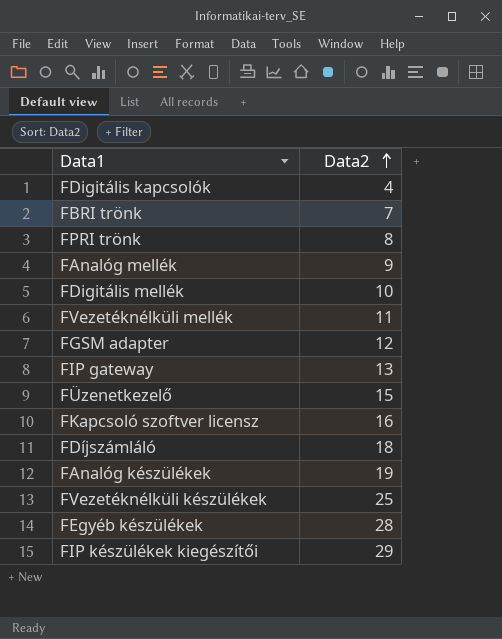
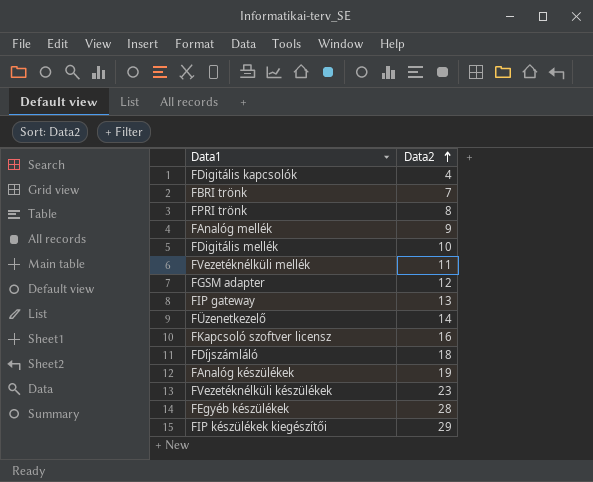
FÜzenetkezelő | Data2: 15 -> 14
FVezetéknélküli készülékek | Data2: 25 -> 23

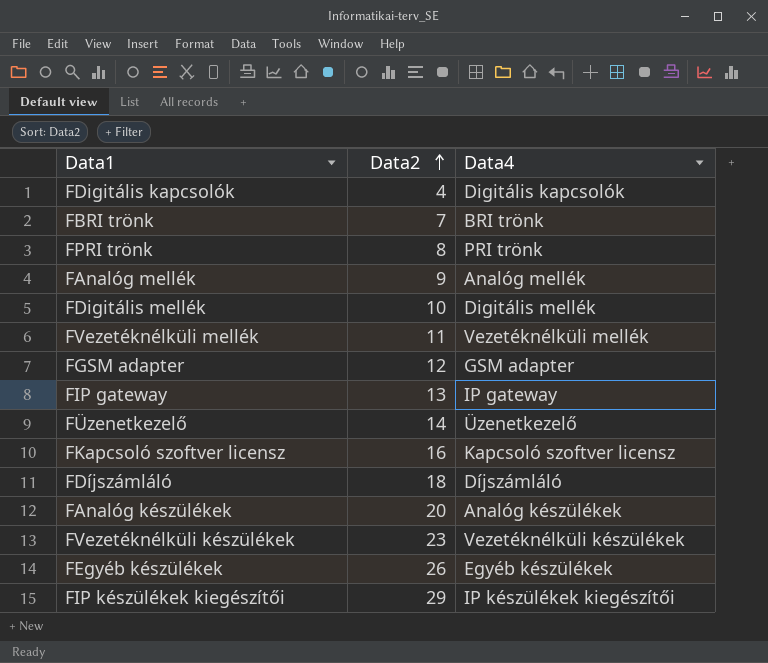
column Data4 | position: none -> 3
FAnalóg készülékek | Data2: 19 -> 20
FEgyéb készülékek | Data2: 28 -> 26

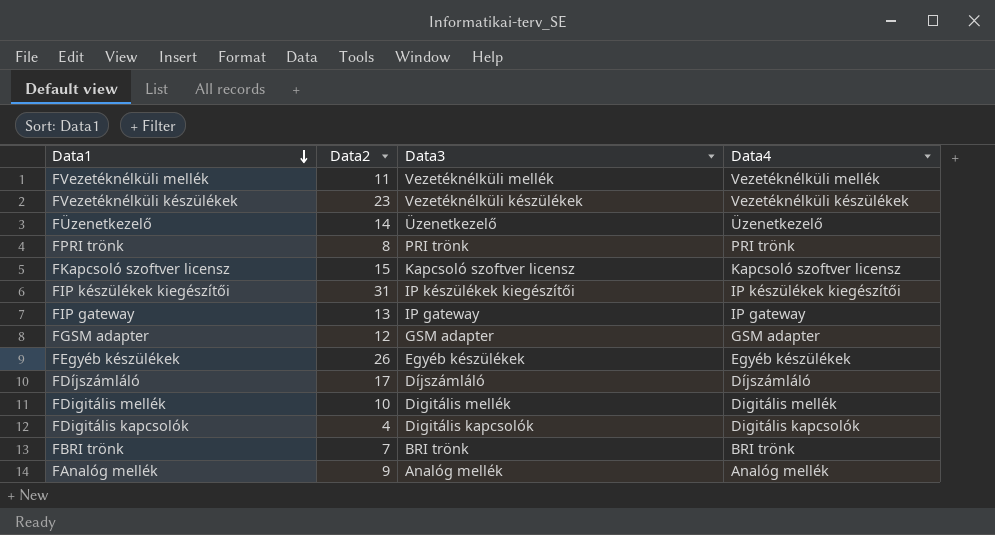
row order: Data2 ascending -> Data1 descending
column Data3 | position: none -> 3
row FAnalóg készülékek: 20 | Analóg készülékek -> none
FKapcsoló szoftver licensz | Data2: 16 -> 15
FIP készülékek kiegészítői | Data2: 29 -> 31
FDíjszámláló | Data2: 18 -> 17

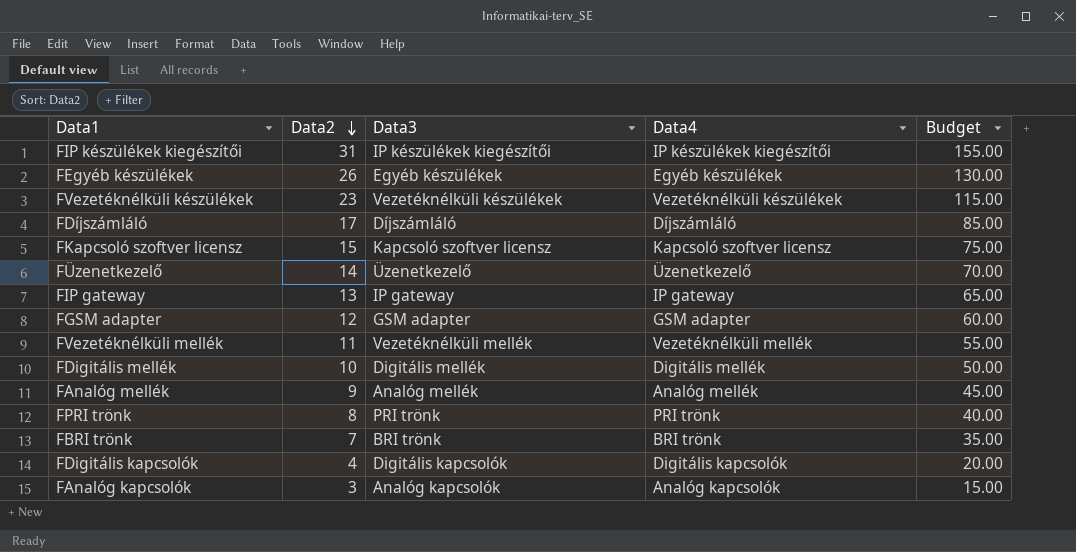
row order: Data1 descending -> Data2 descending
column Budget | formula: none -> [Data2] * 5
row FAnalóg kapcsolók: none -> 3 | Analóg kapcsolók | Analóg kapcsolók | 15.00

